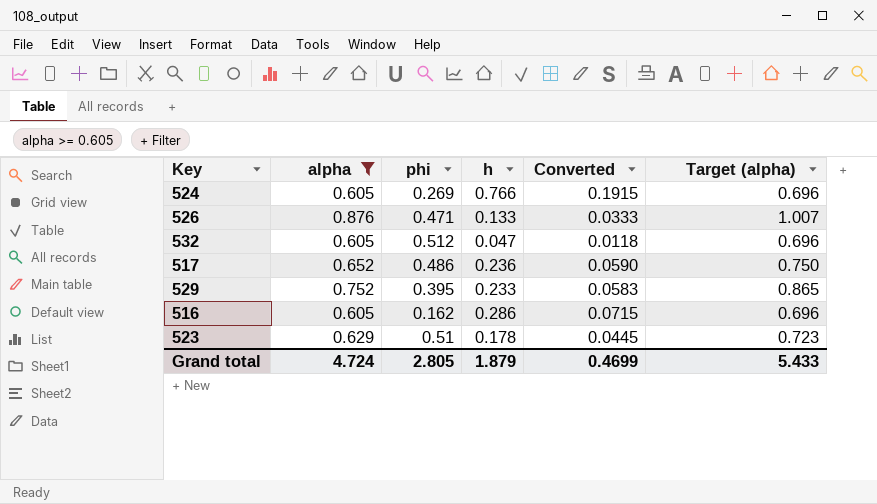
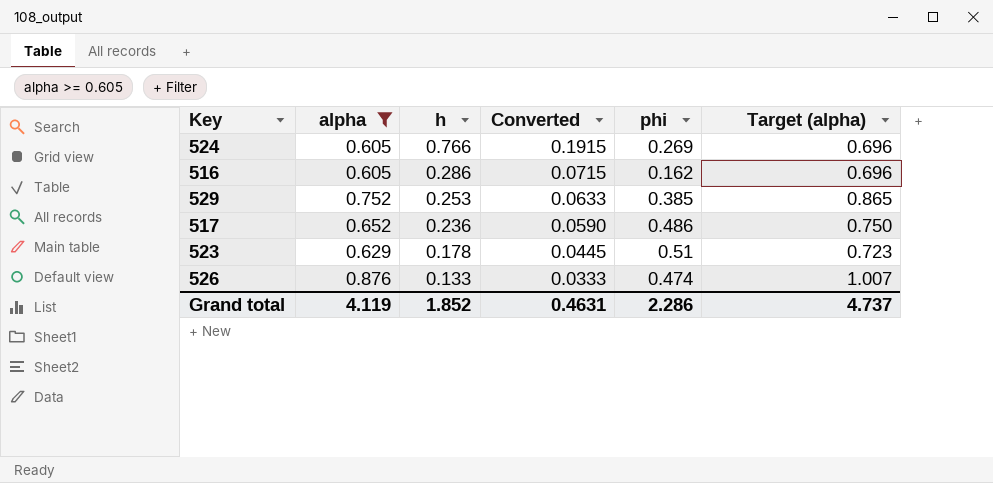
row order: none -> h descending
column phi | position: 3 -> 5
row 532: 0.605 | 0.512 | 0.047 | 0.0118 | 0.696 -> none
529 | h: 0.233 -> 0.253
529 | Converted: 0.0583 -> 0.0633
529 | phi: 0.395 -> 0.385
526 | phi: 0.471 -> 0.474
Grand total | alpha: 4.724 -> 4.119
Grand total | h: 1.879 -> 1.852
Grand total | Converted: 0.4699 -> 0.4631
Grand total | phi: 2.805 -> 2.286
Grand total | Target (alpha): 5.433 -> 4.737

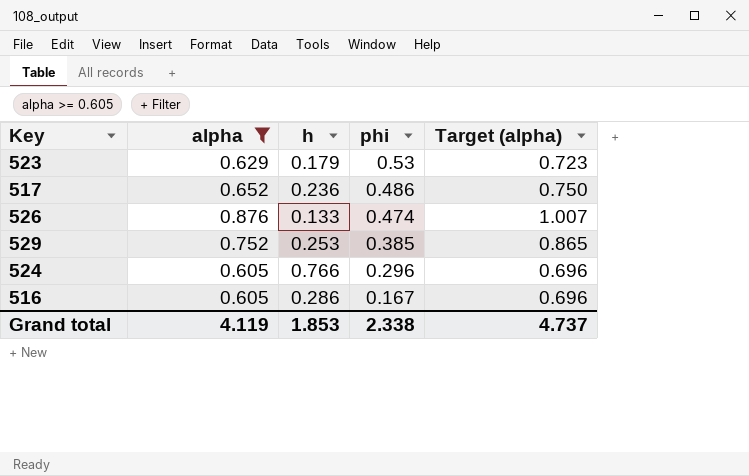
row order: h descending -> phi descending
column Converted | formula: [h] * 0.25 -> none
523 | h: 0.178 -> 0.179
523 | phi: 0.51 -> 0.53
524 | phi: 0.269 -> 0.296
516 | phi: 0.162 -> 0.167
Grand total | h: 1.852 -> 1.853
Grand total | phi: 2.286 -> 2.338

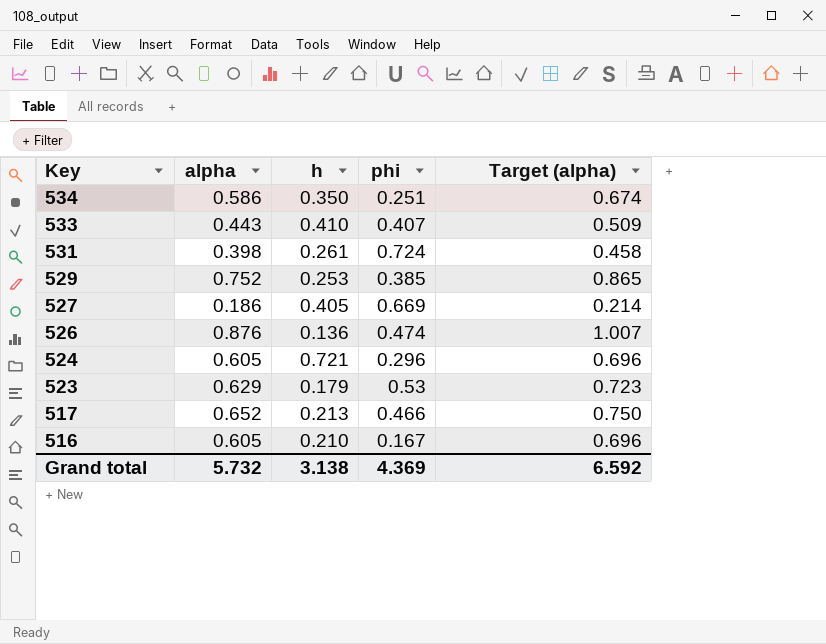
filter: alpha >= 0.605 -> none
row order: phi descending -> Key descending
526 | h: 0.133 -> 0.136
524 | h: 0.766 -> 0.721
517 | h: 0.236 -> 0.213
517 | phi: 0.486 -> 0.466
516 | h: 0.286 -> 0.210
Grand total | alpha: 4.119 -> 5.732
Grand total | h: 1.853 -> 3.138
Grand total | phi: 2.338 -> 4.369
Grand total | Target (alpha): 4.737 -> 6.592

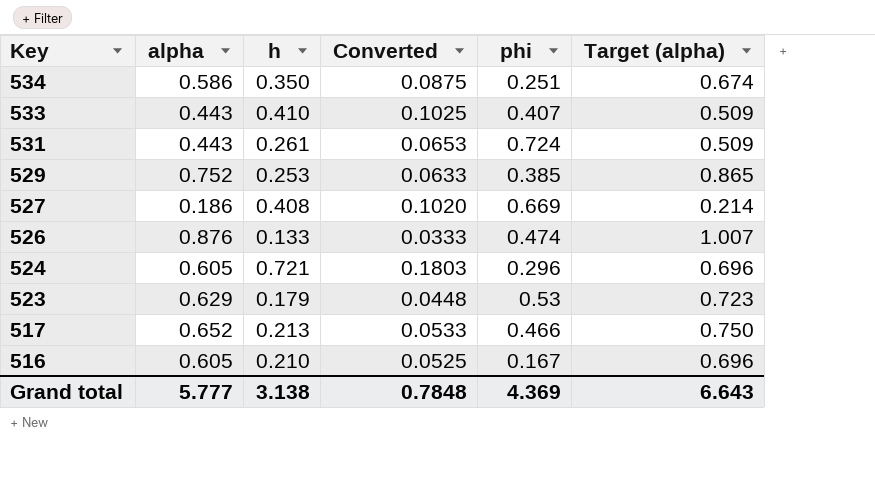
column Converted | formula: none -> [h] * 0.25
531 | alpha: 0.398 -> 0.443
531 | Target (alpha): 0.458 -> 0.509
527 | h: 0.405 -> 0.408
526 | h: 0.136 -> 0.133
Grand total | alpha: 5.732 -> 5.777
Grand total | Target (alpha): 6.592 -> 6.643

